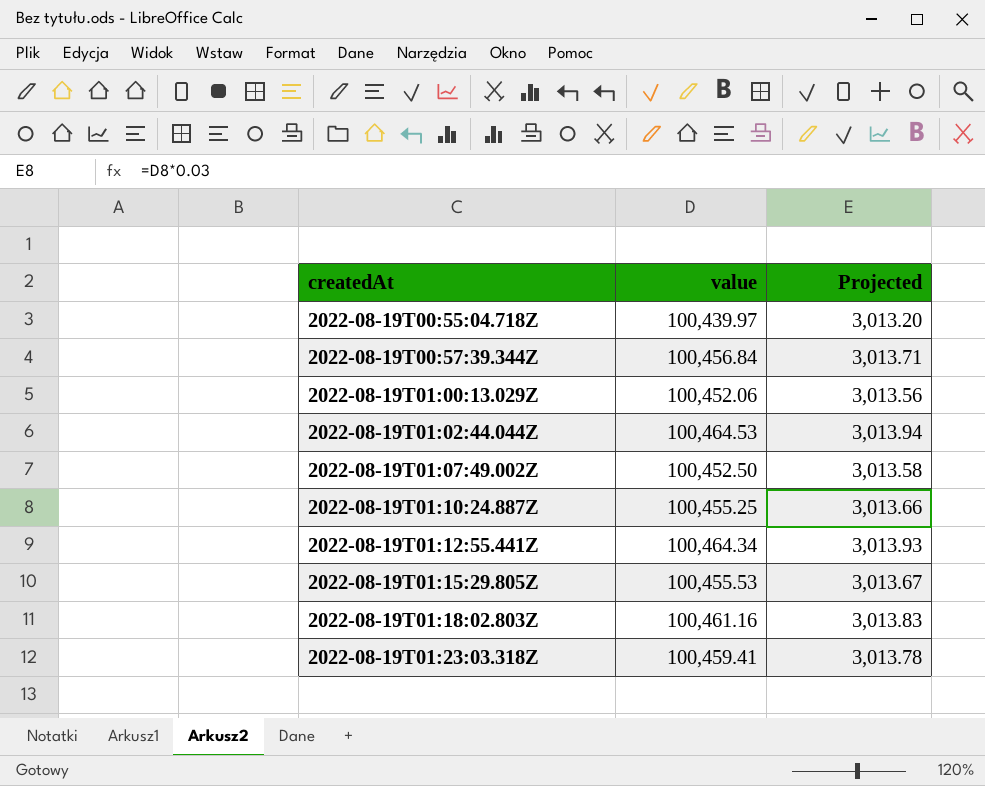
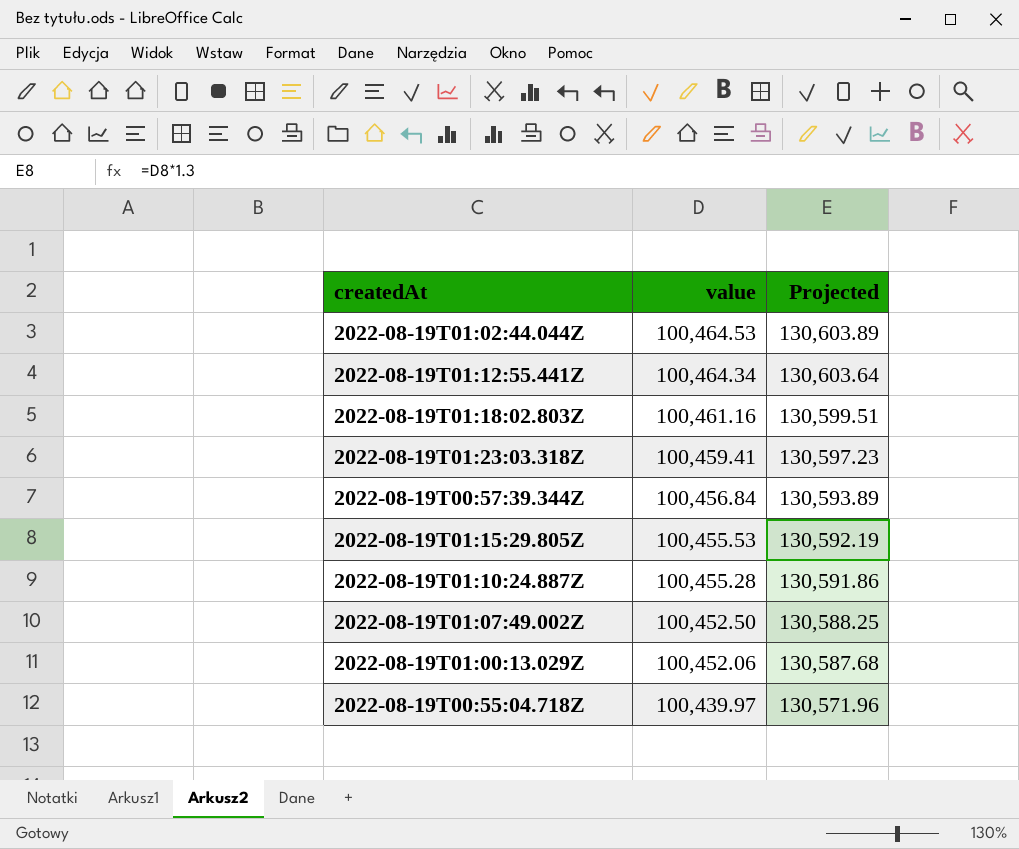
row order: createdAt ascending -> value descending
column Projected | formula: [value] * 0.03 -> [value] * 1.3
2022-08-19T01:10:24.887Z | value: 100,455.25 -> 100,455.28

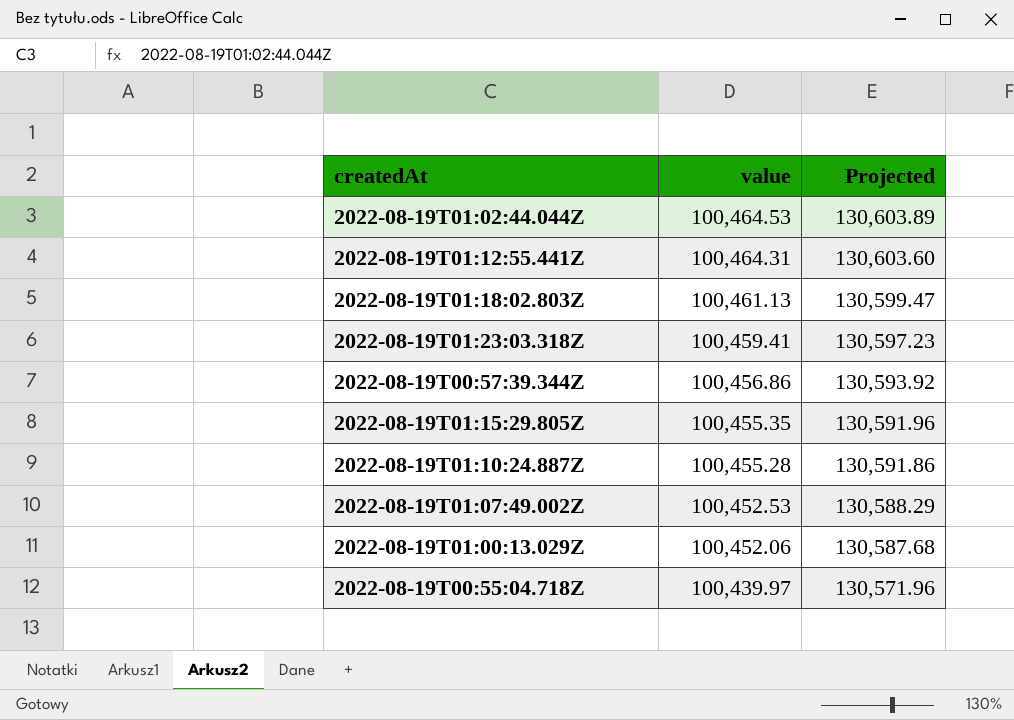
2022-08-19T01:12:55.441Z | value: 100,464.34 -> 100,464.31
2022-08-19T01:12:55.441Z | Projected: 130,603.64 -> 130,603.60
2022-08-19T01:18:02.803Z | value: 100,461.16 -> 100,461.13
2022-08-19T01:18:02.803Z | Projected: 130,599.51 -> 130,599.47
2022-08-19T00:57:39.344Z | value: 100,456.84 -> 100,456.86
2022-08-19T00:57:39.344Z | Projected: 130,593.89 -> 130,593.92
2022-08-19T01:15:29.805Z | value: 100,455.53 -> 100,455.35
2022-08-19T01:15:29.805Z | Projected: 130,592.19 -> 130,591.96
2022-08-19T01:07:49.002Z | value: 100,452.50 -> 100,452.53
2022-08-19T01:07:49.002Z | Projected: 130,588.25 -> 130,588.29

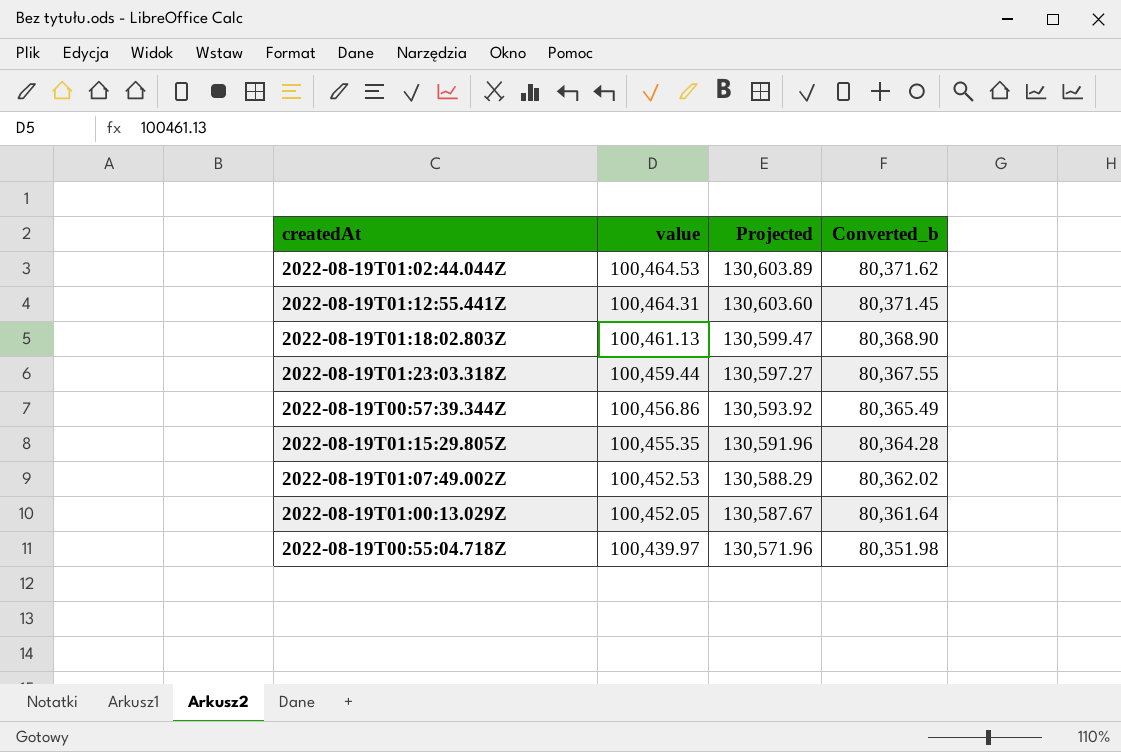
column Converted_b | formula: none -> [value] * 0.8
row 2022-08-19T01:10:24.887Z: 100,455.28 | 130,591.86 -> none
2022-08-19T01:23:03.318Z | value: 100,459.41 -> 100,459.44
2022-08-19T01:23:03.318Z | Projected: 130,597.23 -> 130,597.27
2022-08-19T01:00:13.029Z | value: 100,452.06 -> 100,452.05
2022-08-19T01:00:13.029Z | Projected: 130,587.68 -> 130,587.67

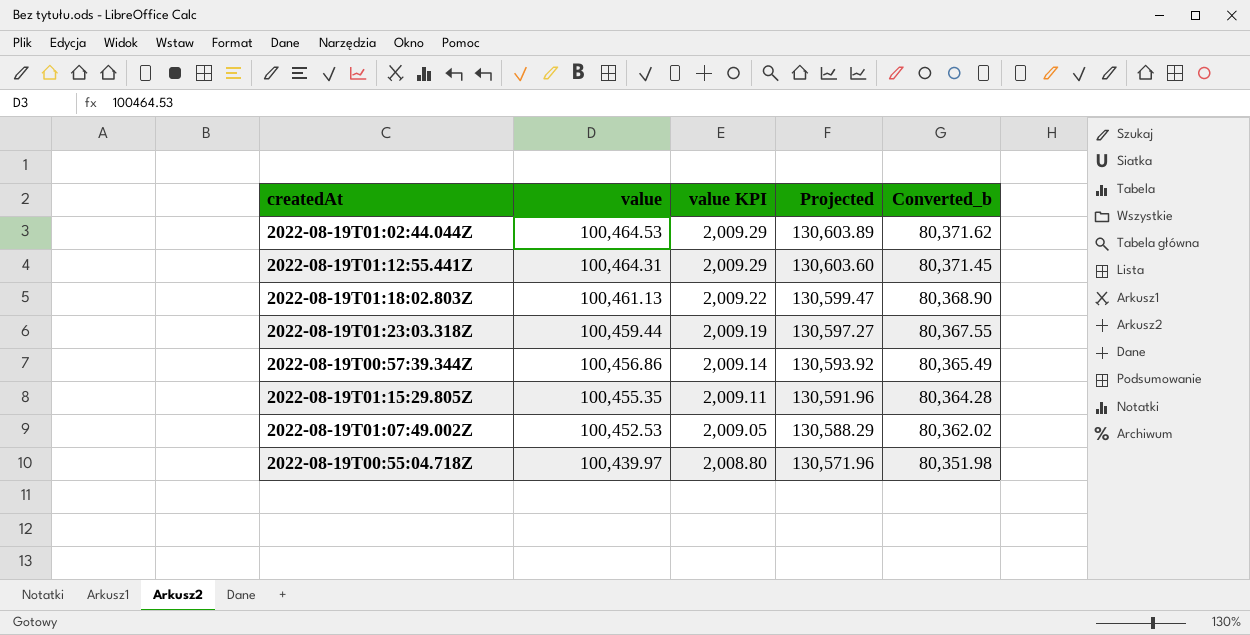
column value KPI | formula: none -> [value] * 0.02
row 2022-08-19T01:00:13.029Z: 100,452.05 | 130,587.67 | 80,361.64 -> none

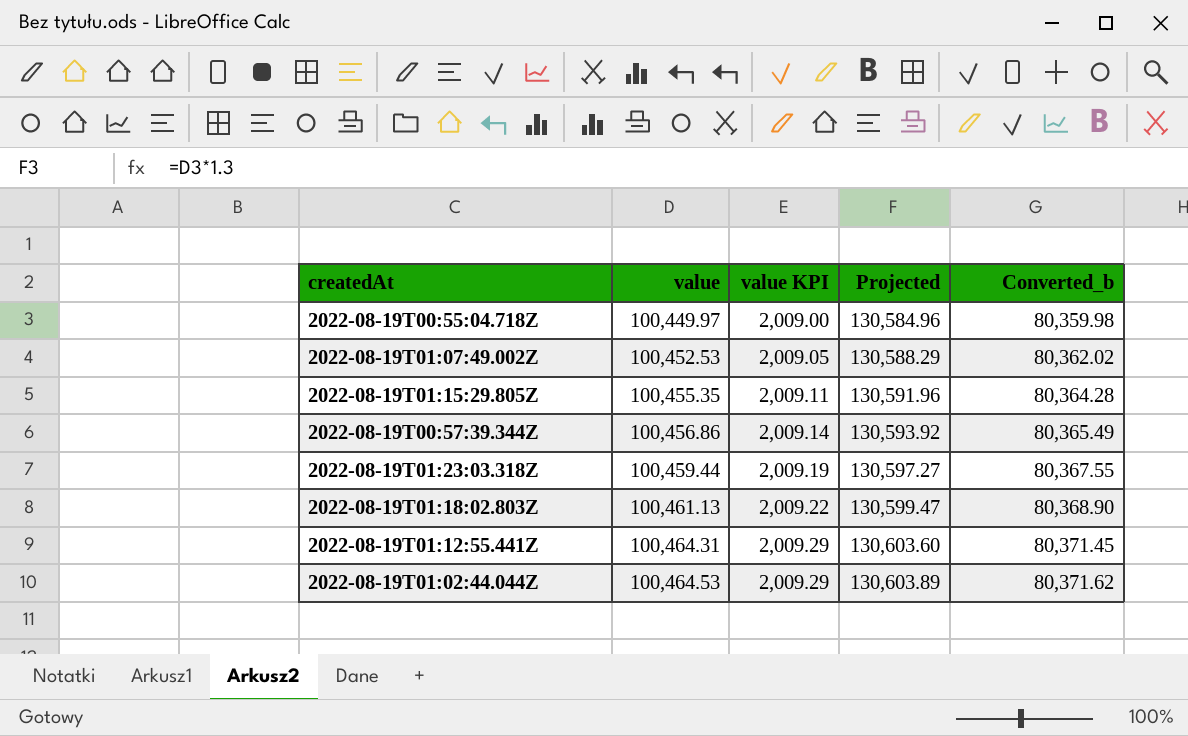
row order: value descending -> value ascending
2022-08-19T00:55:04.718Z | value: 100,439.97 -> 100,449.97
2022-08-19T00:55:04.718Z | value KPI: 2,008.80 -> 2,009.00
2022-08-19T00:55:04.718Z | Projected: 130,571.96 -> 130,584.96
2022-08-19T00:55:04.718Z | Converted_b: 80,351.98 -> 80,359.98

